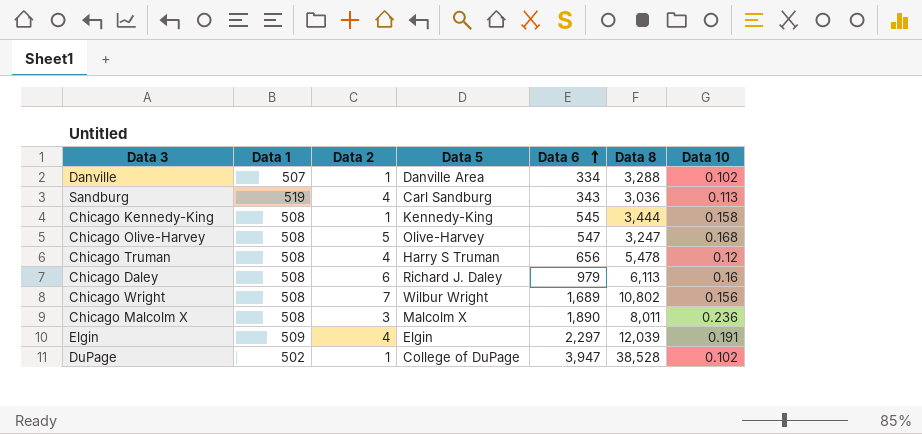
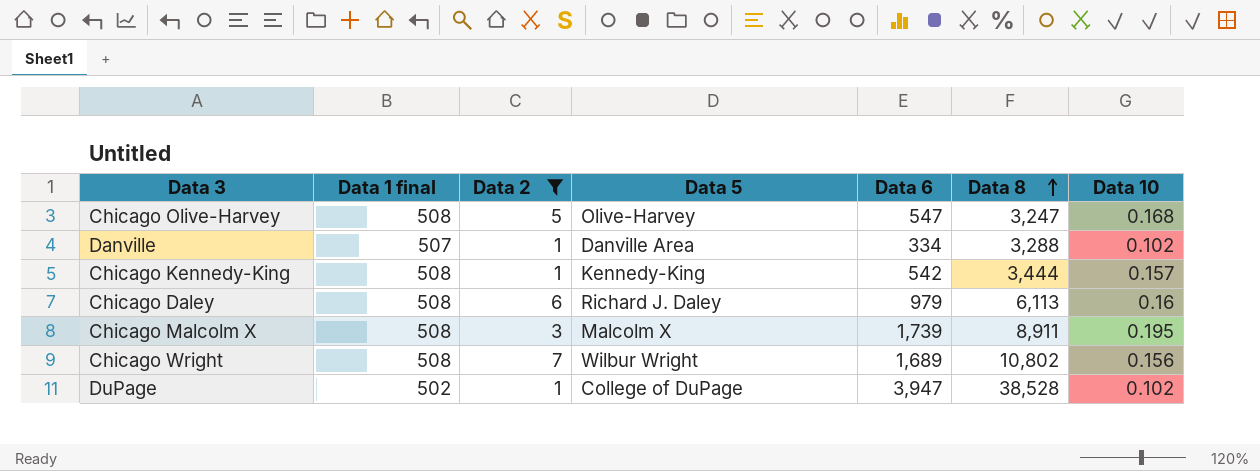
filter: none -> Data 2 != 4
row order: Data 6 ascending -> Data 8 ascending
column name: Data 1 -> Data 1 final
Chicago Kennedy-King | Data 6: 545 -> 542
Chicago Kennedy-King | Data 10: 0.158 -> 0.157
Chicago Malcolm X | Data 6: 1,890 -> 1,739
Chicago Malcolm X | Data 8: 8,011 -> 8,911
Chicago Malcolm X | Data 10: 0.236 -> 0.195

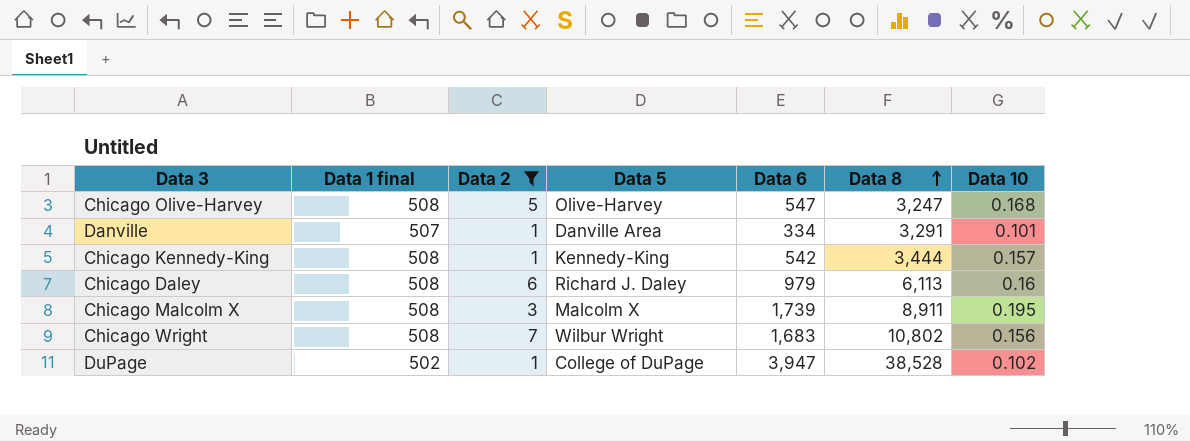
Danville | Data 8: 3,288 -> 3,291
Danville | Data 10: 0.102 -> 0.101
Chicago Wright | Data 6: 1,689 -> 1,683

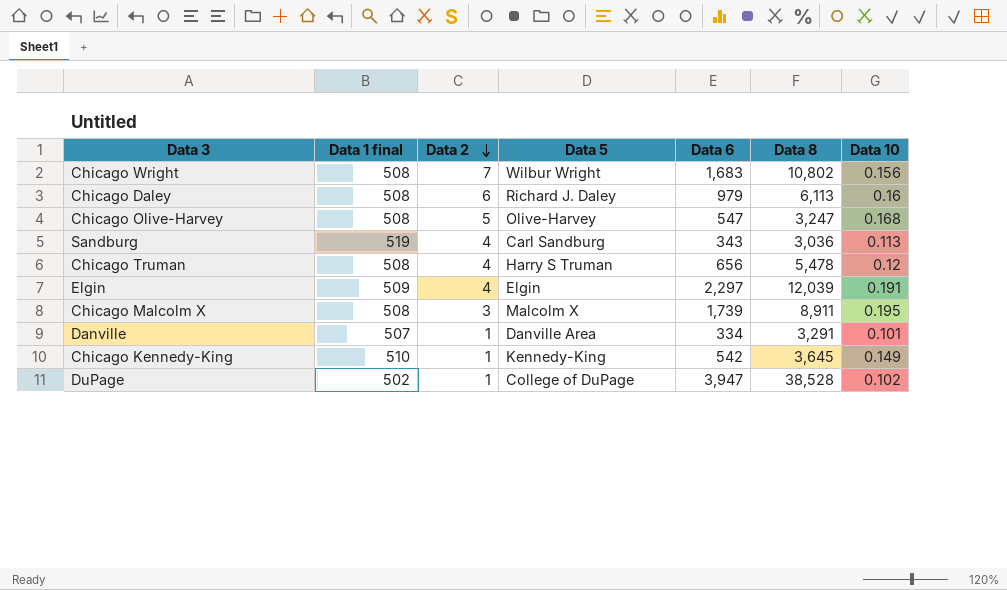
filter: Data 2 != 4 -> none
row order: Data 8 ascending -> Data 2 descending
Chicago Kennedy-King | Data 1 final: 508 -> 510
Chicago Kennedy-King | Data 8: 3,444 -> 3,645
Chicago Kennedy-King | Data 10: 0.157 -> 0.149

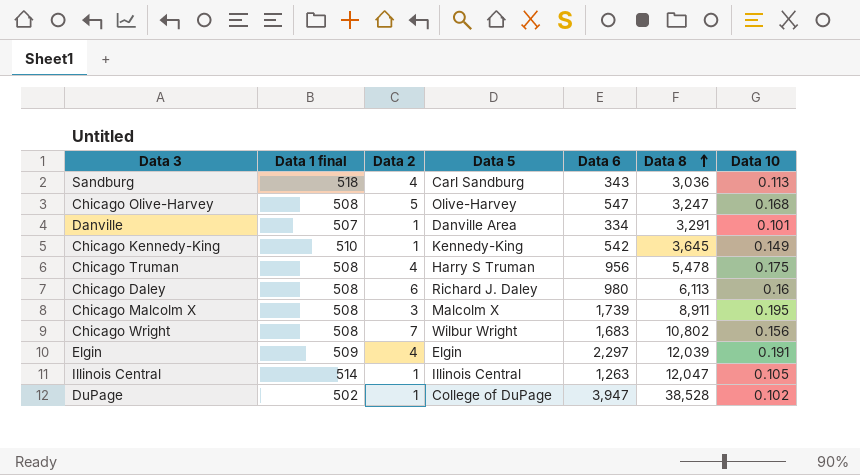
row order: Data 2 descending -> Data 8 ascending
Sandburg | Data 1 final: 519 -> 518
Chicago Truman | Data 6: 656 -> 956
Chicago Truman | Data 10: 0.12 -> 0.175
Chicago Daley | Data 6: 979 -> 980
row Illinois Central: none -> 514 | 1 | Illinois Central | 1,263 | 12,047 | 0.105

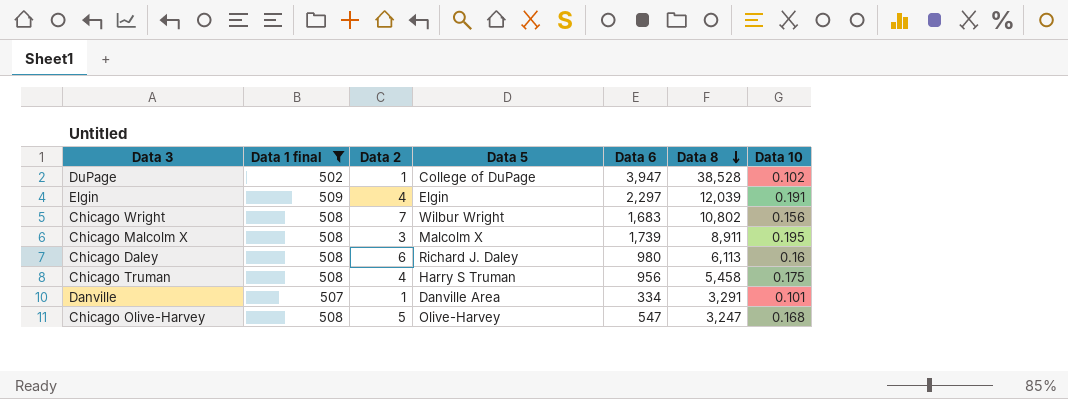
filter: none -> Data 1 final <= 509
row order: Data 8 ascending -> Data 8 descending
Chicago Truman | Data 8: 5,478 -> 5,458

